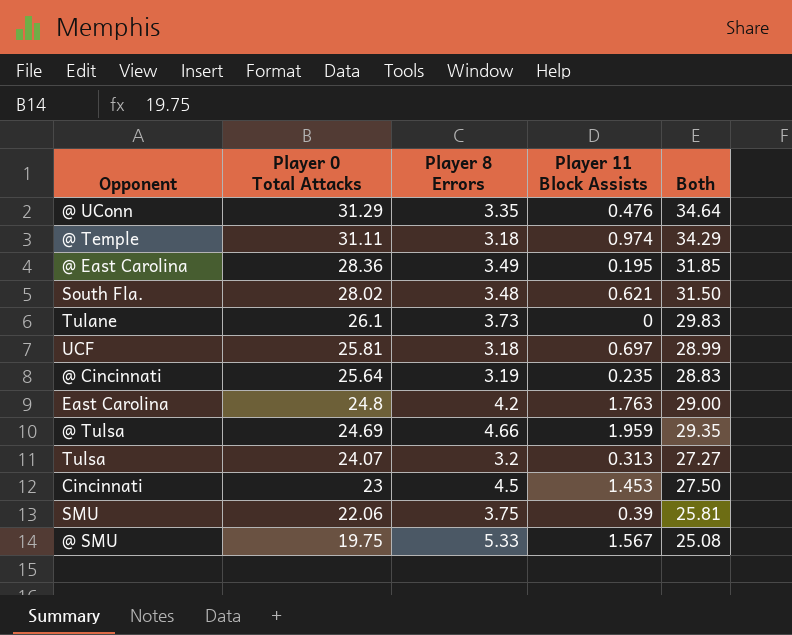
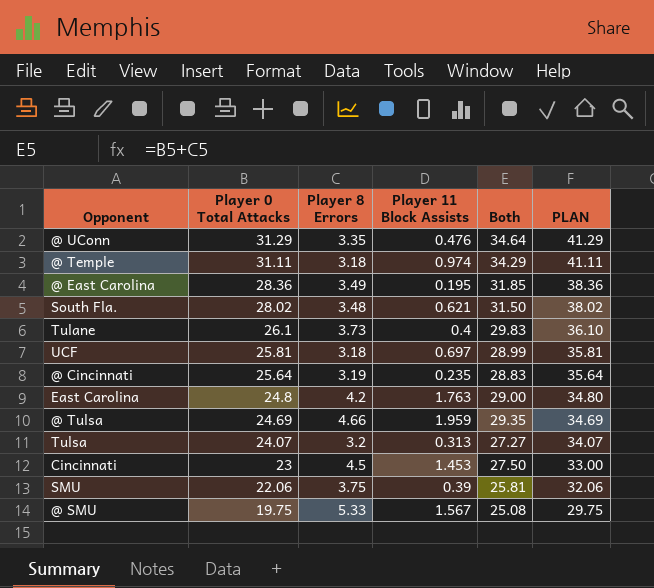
column PLAN | formula: none -> [Player 0 Total Attacks] + 10
Tulane | Player 11 Block Assists: 0 -> 0.4

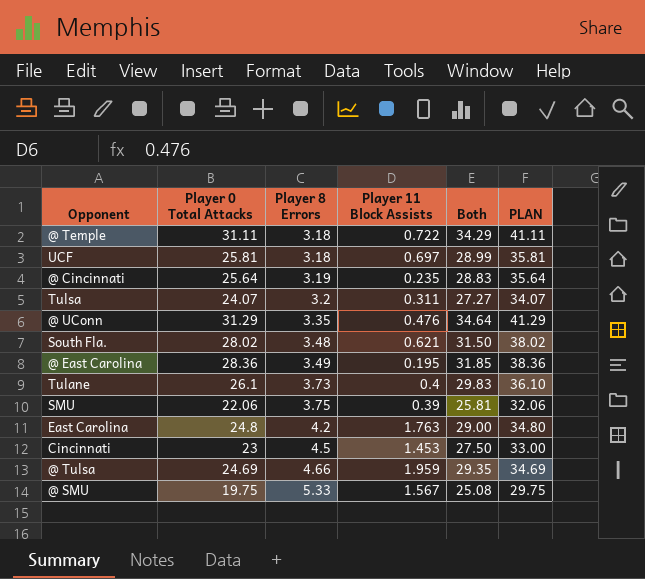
row order: Player 0 Total Attacks descending -> Player 8 Errors ascending
@ Temple | Player 11 Block Assists: 0.974 -> 0.722
Tulsa | Player 11 Block Assists: 0.313 -> 0.311

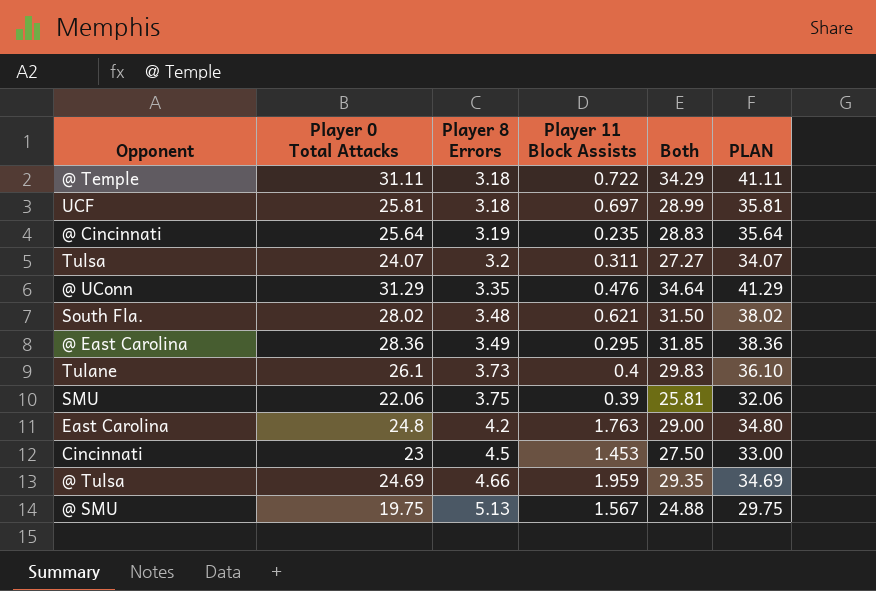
@ East Carolina | Player 11 Block Assists: 0.195 -> 0.295
@ SMU | Player 8 Errors: 5.33 -> 5.13
@ SMU | Both: 25.08 -> 24.88

